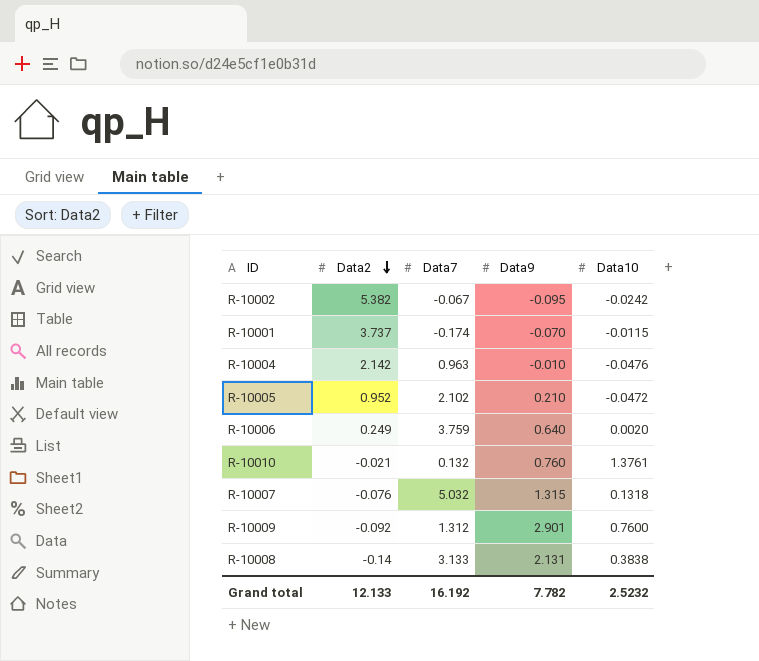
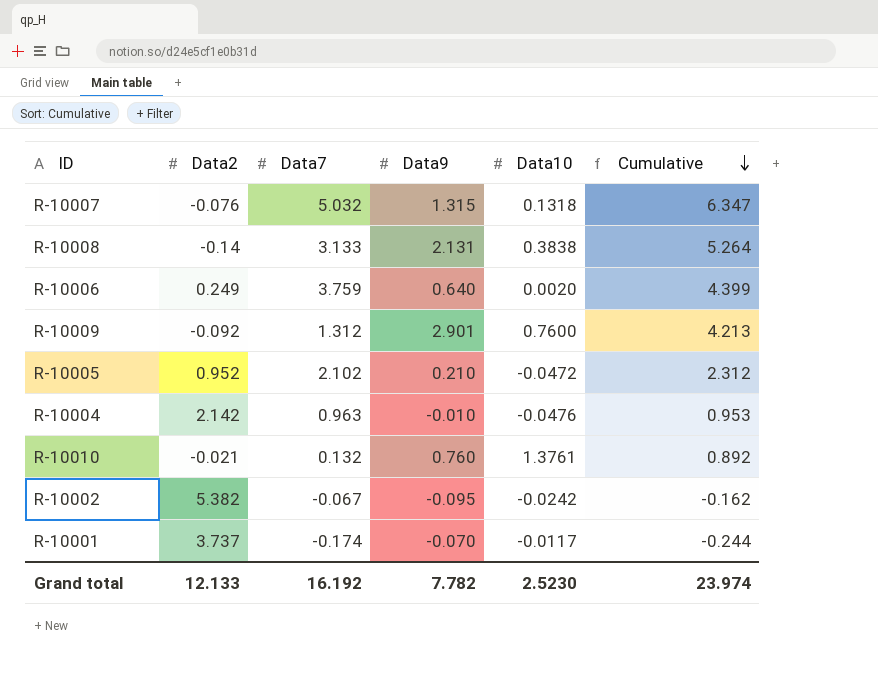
row order: Data2 descending -> Cumulative descending
column Cumulative | formula: none -> [Data7] + [Data9]
R-10001 | Data10: -0.0115 -> -0.0117
Grand total | Data10: 2.5232 -> 2.5230

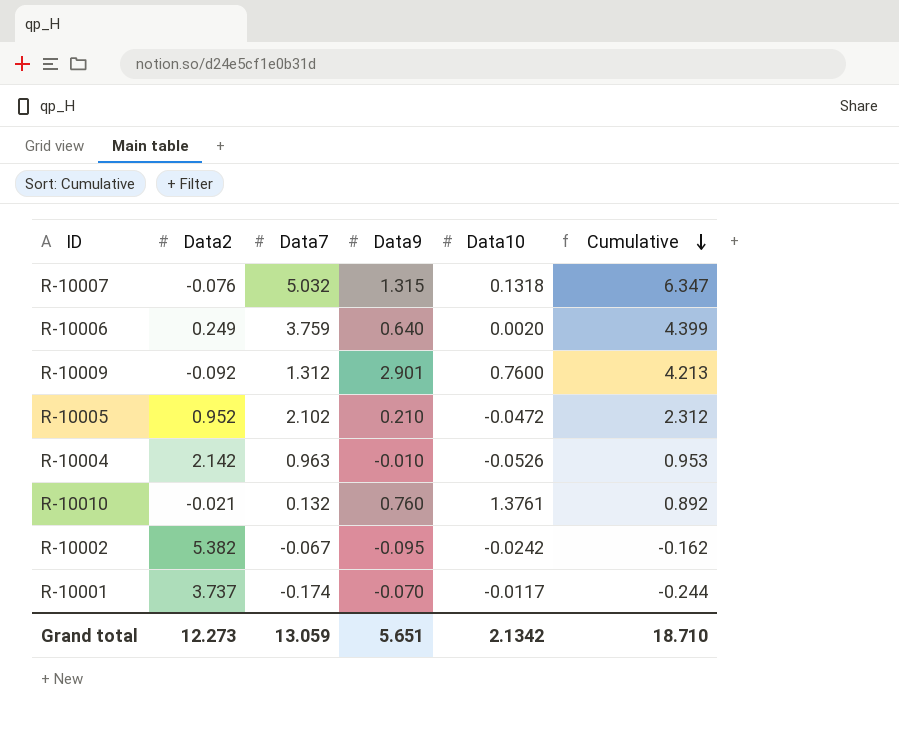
row R-10008: -0.14 | 3.133 | 2.131 | 0.3838 | 5.264 -> none
R-10004 | Data10: -0.0476 -> -0.0526
Grand total | Data2: 12.133 -> 12.273
Grand total | Data7: 16.192 -> 13.059
Grand total | Data9: 7.782 -> 5.651
Grand total | Data10: 2.5230 -> 2.1342
Grand total | Cumulative: 23.974 -> 18.710

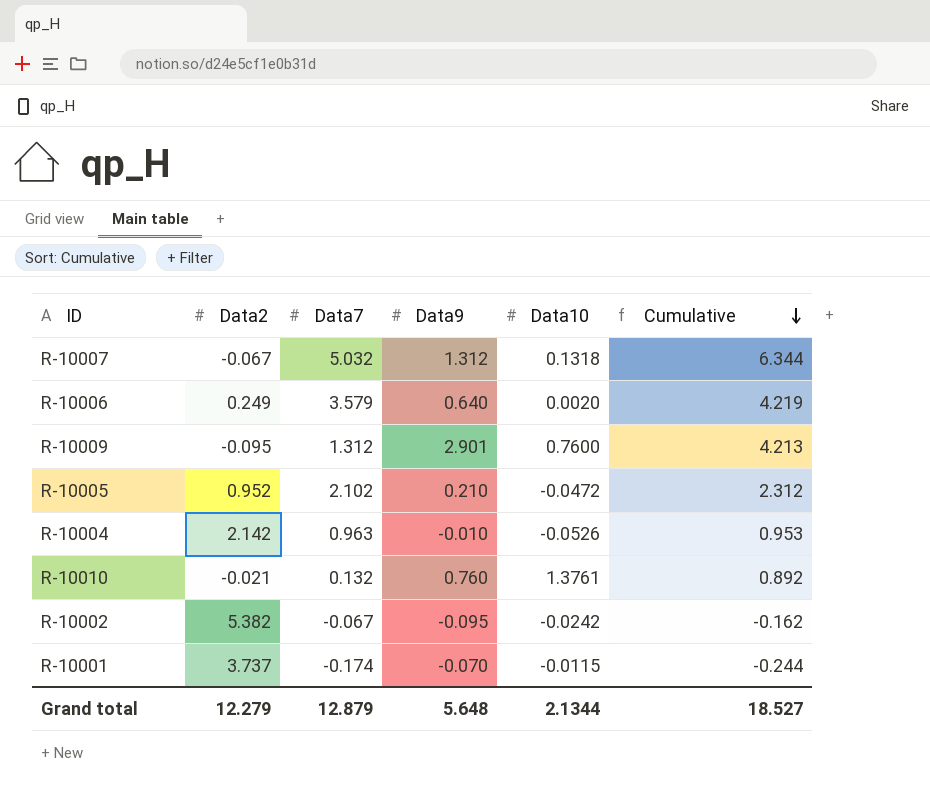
R-10007 | Data2: -0.076 -> -0.067
R-10007 | Data9: 1.315 -> 1.312
R-10007 | Cumulative: 6.347 -> 6.344
R-10006 | Data7: 3.759 -> 3.579
R-10006 | Cumulative: 4.399 -> 4.219
R-10009 | Data2: -0.092 -> -0.095
R-10001 | Data10: -0.0117 -> -0.0115
Grand total | Data2: 12.273 -> 12.279
Grand total | Data7: 13.059 -> 12.879
Grand total | Data9: 5.651 -> 5.648
Grand total | Data10: 2.1342 -> 2.1344
Grand total | Cumulative: 18.710 -> 18.527

